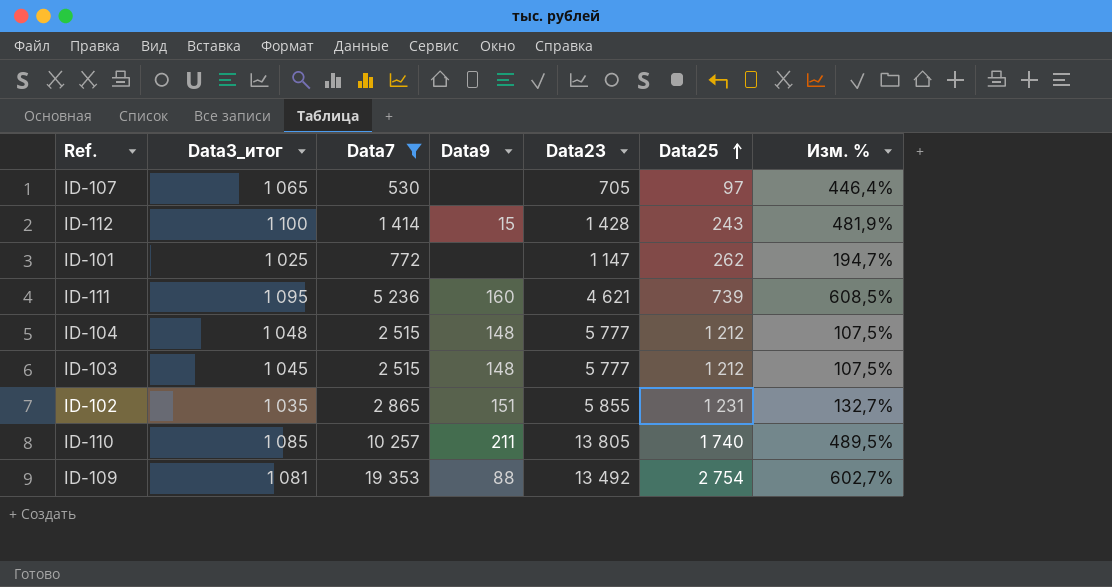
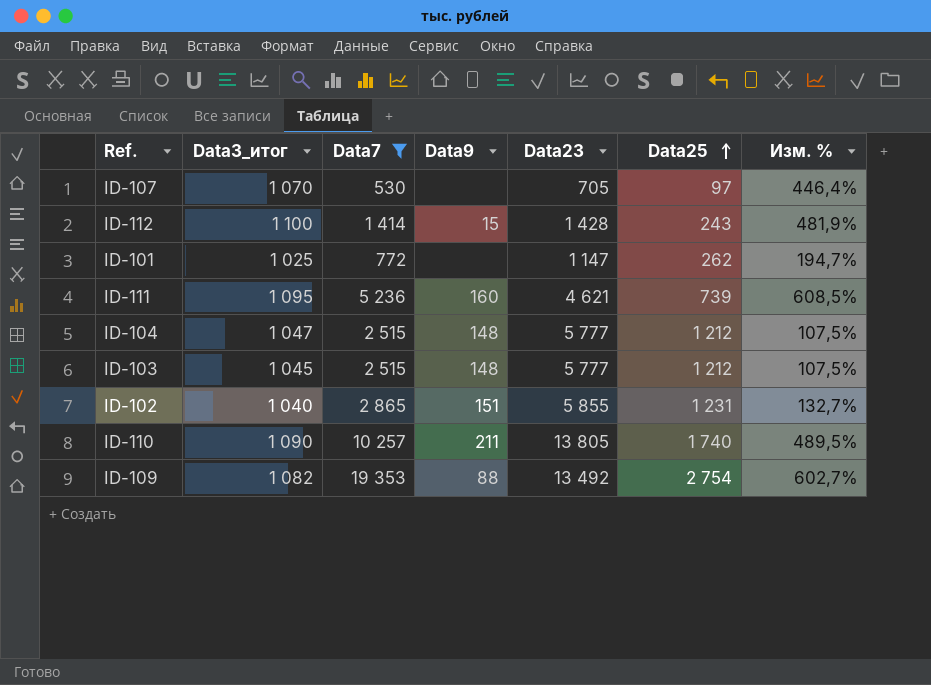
ID-107 | Data3_итог: 1 065 -> 1 070
ID-104 | Data3_итог: 1 048 -> 1 047
ID-102 | Data3_итог: 1 035 -> 1 040
ID-110 | Data3_итог: 1 085 -> 1 090
ID-109 | Data3_итог: 1 081 -> 1 082

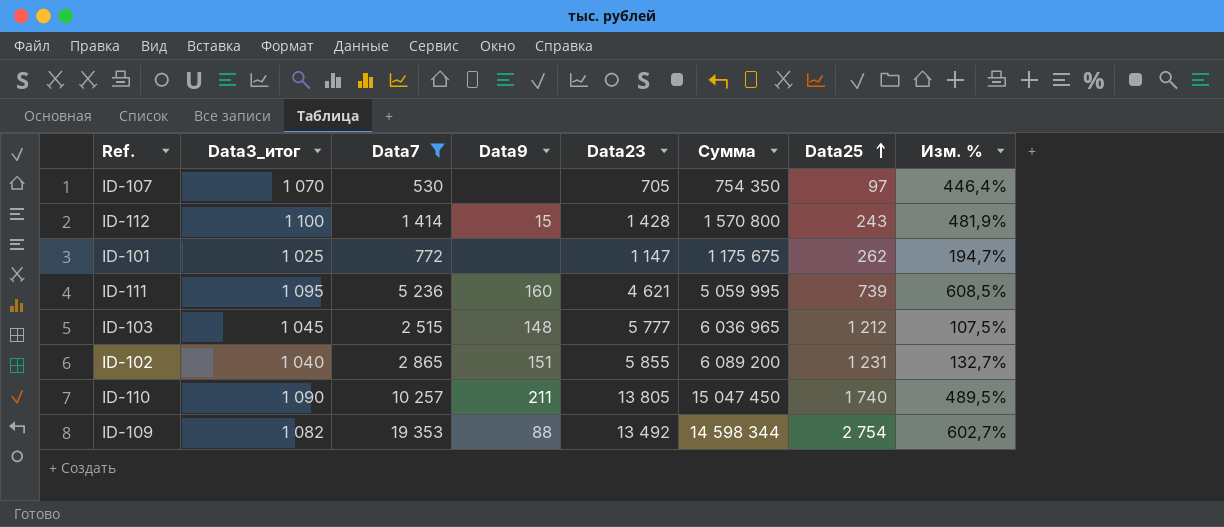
column Сумма | formula: none -> [Data3_итог] * [Data23]
row ID-104: 1 047 | 2 515 | 148 | 5 777 | 1 212 | 107,5% -> none

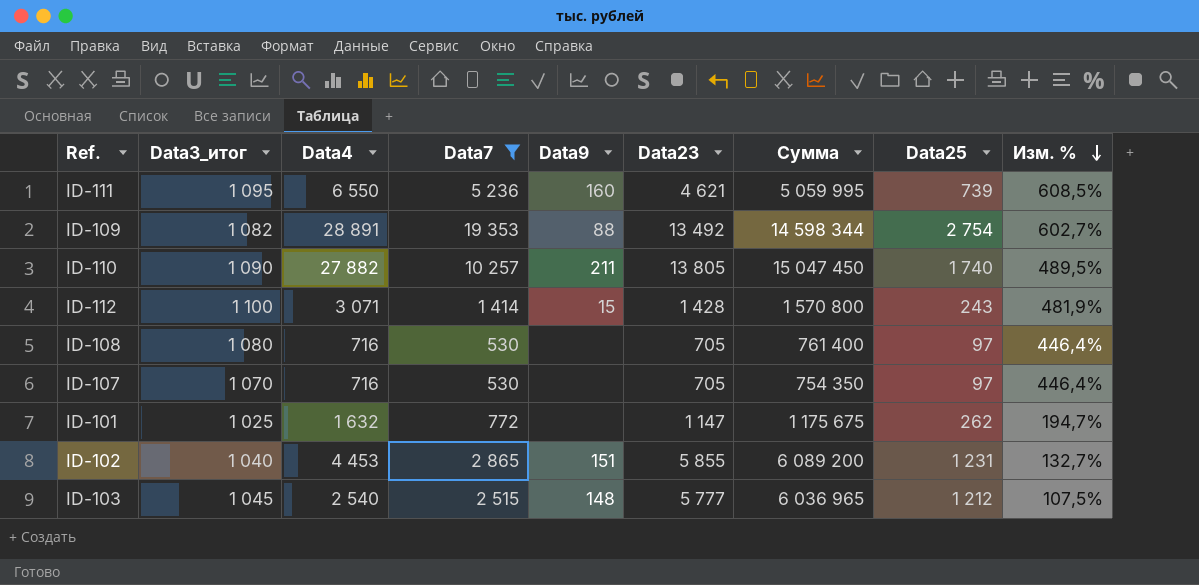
row order: Data25 ascending -> Изм. % descending
column Data4 | position: none -> 3
row ID-108: none -> 1 080 | 716 | 530 | none | 705 | 761 400 | 97 | 446,4%

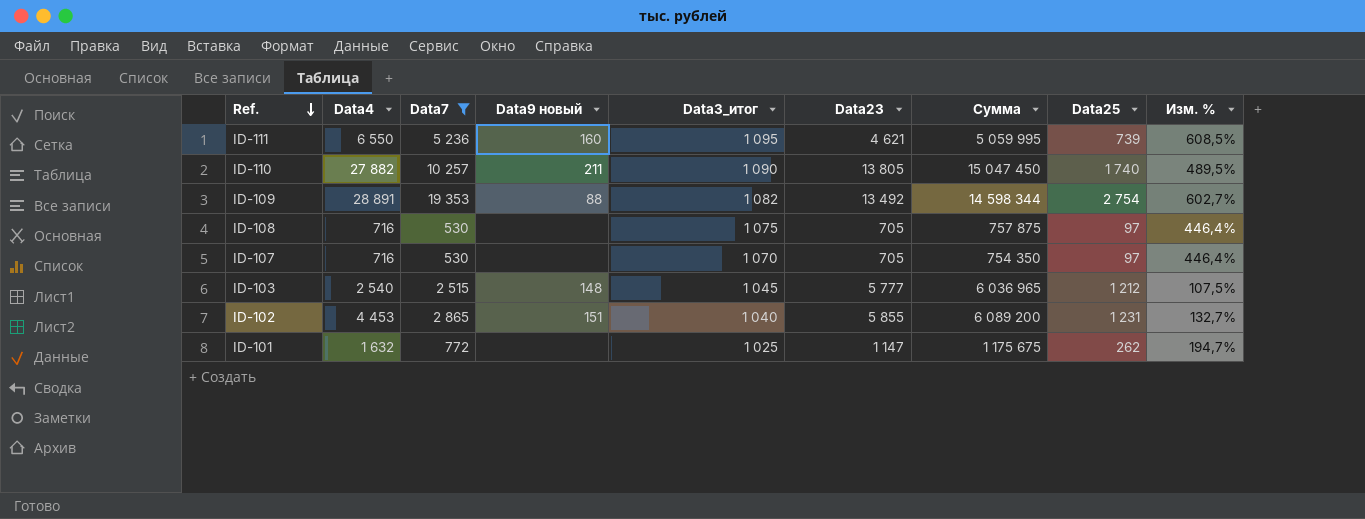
row order: Изм. % descending -> Ref. descending
column name: Data9 -> Data9 новый
column Data3_итог | position: 2 -> 5
row ID-112: 1 100 | 3 071 | 1 414 | 15 | 1 428 | 1 570 800 | 243 | 481,9% -> none
ID-108 | Data3_итог: 1 080 -> 1 075
ID-108 | Сумма: 761 400 -> 757 875

